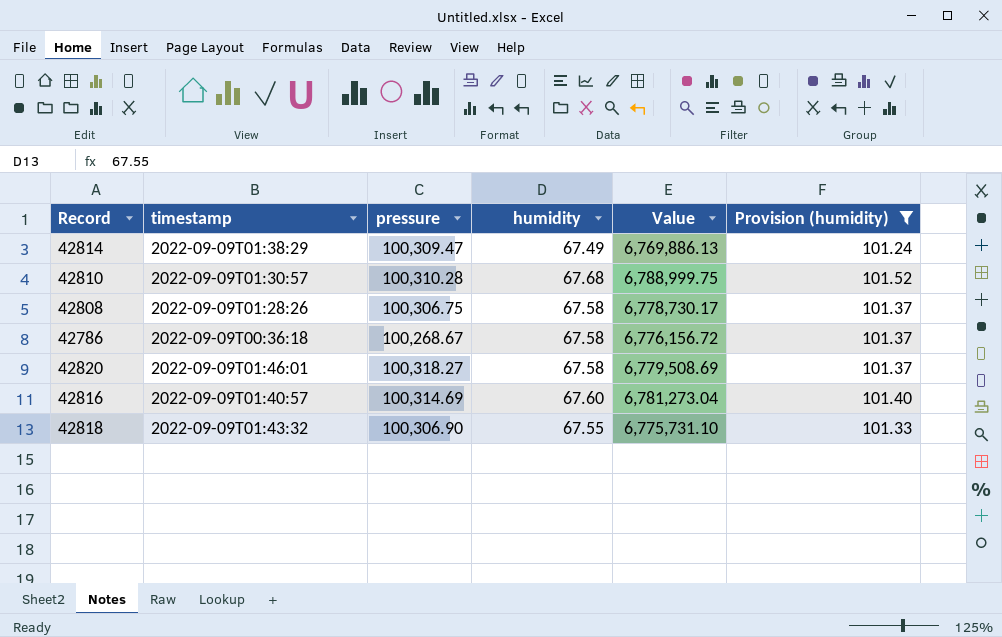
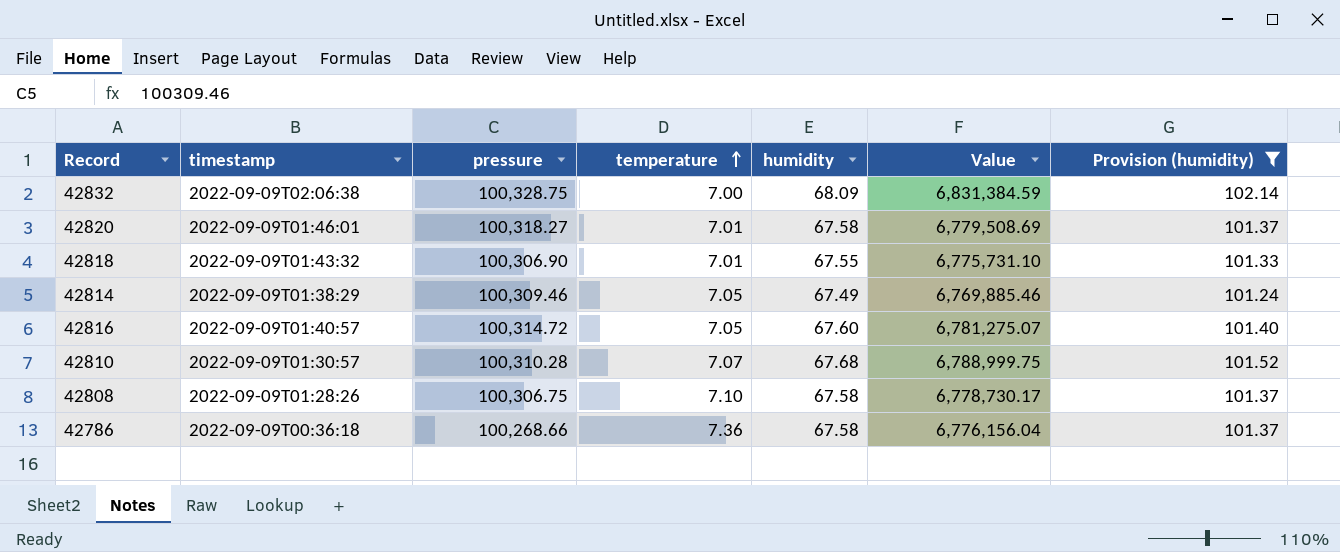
row order: none -> temperature ascending
column temperature | position: none -> 4
row 42832: none -> 2022-09-09T02:06:38 | 100,328.75 | 7.00 | 68.09 | 6,831,384.59 | 102.14
42814 | pressure: 100,309.47 -> 100,309.46
42814 | Value: 6,769,886.13 -> 6,769,885.46
42816 | pressure: 100,314.69 -> 100,314.72
42816 | Value: 6,781,273.04 -> 6,781,275.07
42786 | pressure: 100,268.67 -> 100,268.66
42786 | Value: 6,776,156.72 -> 6,776,156.04

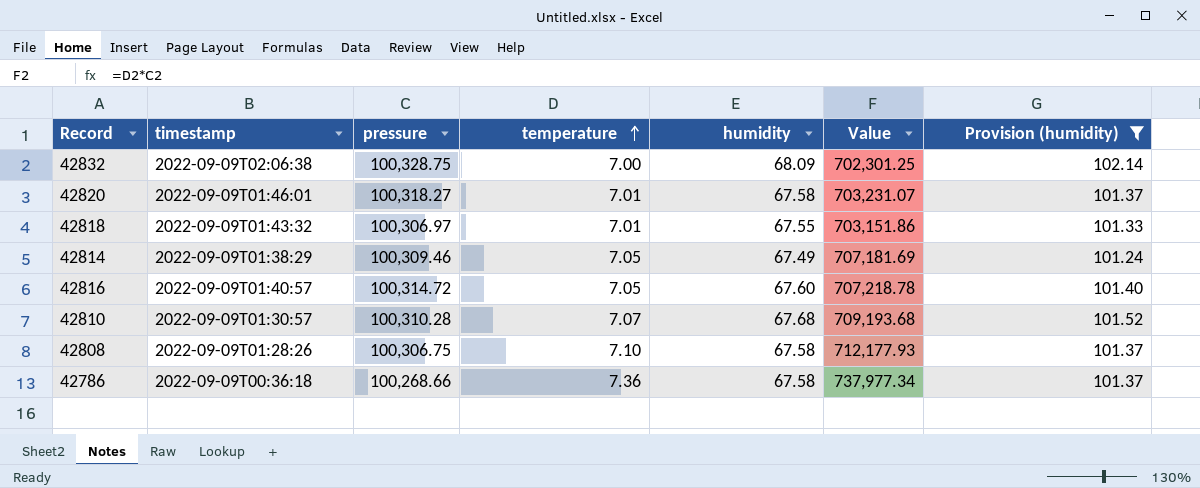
column Value | formula: [pressure] * [humidity] -> [pressure] * [temperature]
42818 | pressure: 100,306.90 -> 100,306.97

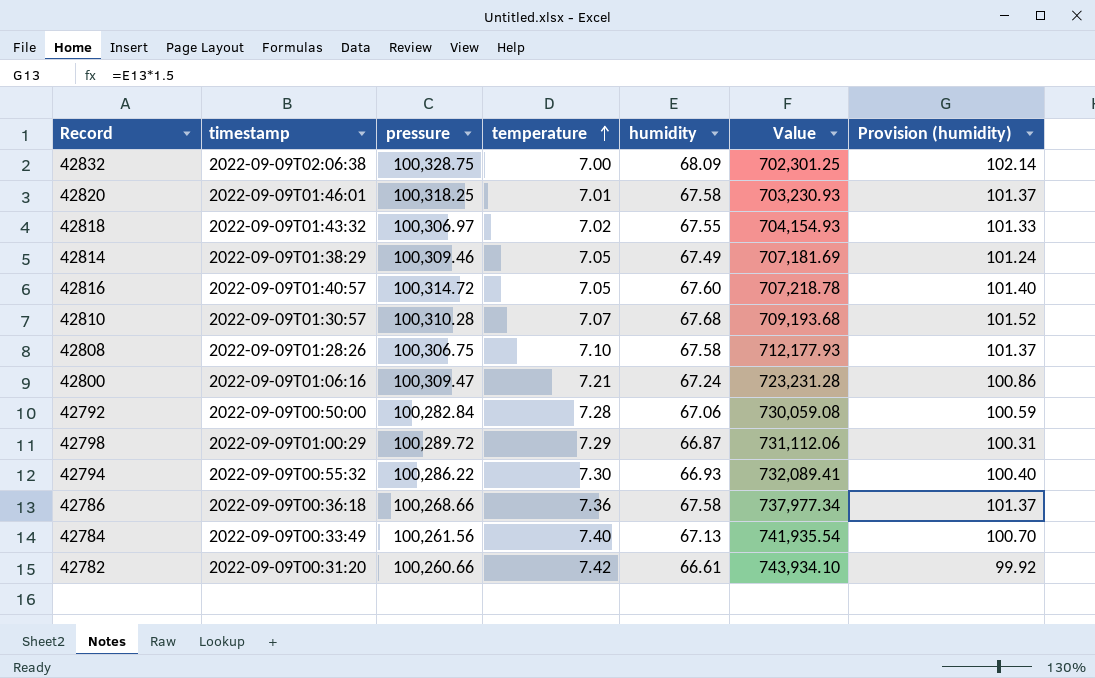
filter: Provision (humidity) >= 101.24 -> none
42820 | pressure: 100,318.27 -> 100,318.25
42820 | Value: 703,231.07 -> 703,230.93
42818 | temperature: 7.01 -> 7.02
42818 | Value: 703,151.86 -> 704,154.93

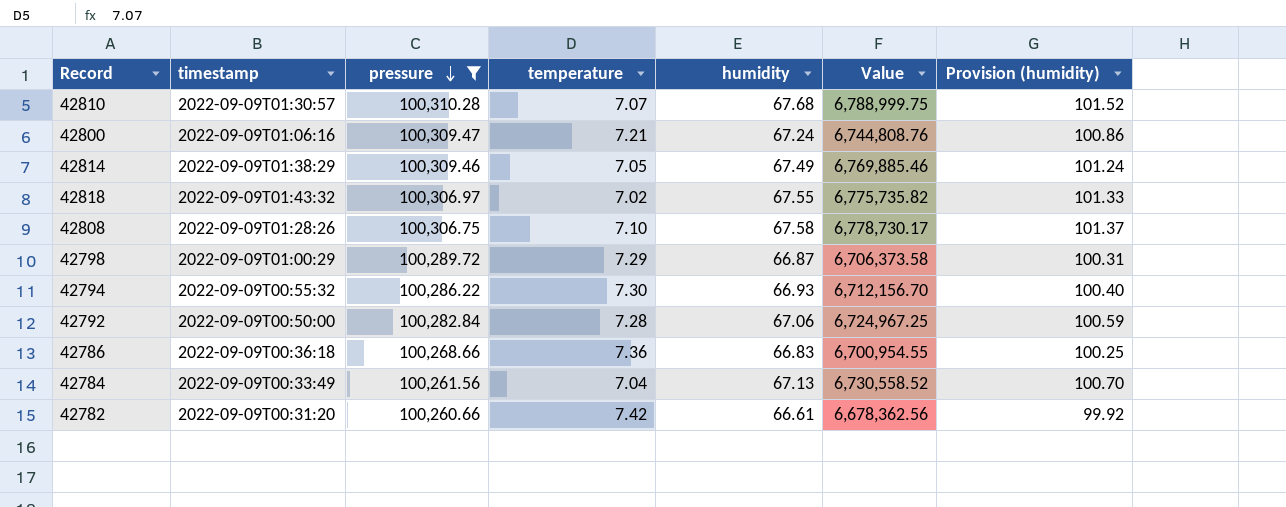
filter: none -> pressure <= 100,310.28
row order: temperature ascending -> pressure descending
column Value | formula: [pressure] * [temperature] -> [pressure] * [humidity]
42786 | humidity: 67.58 -> 66.83
42786 | Provision (humidity): 101.37 -> 100.25
42784 | temperature: 7.40 -> 7.04

